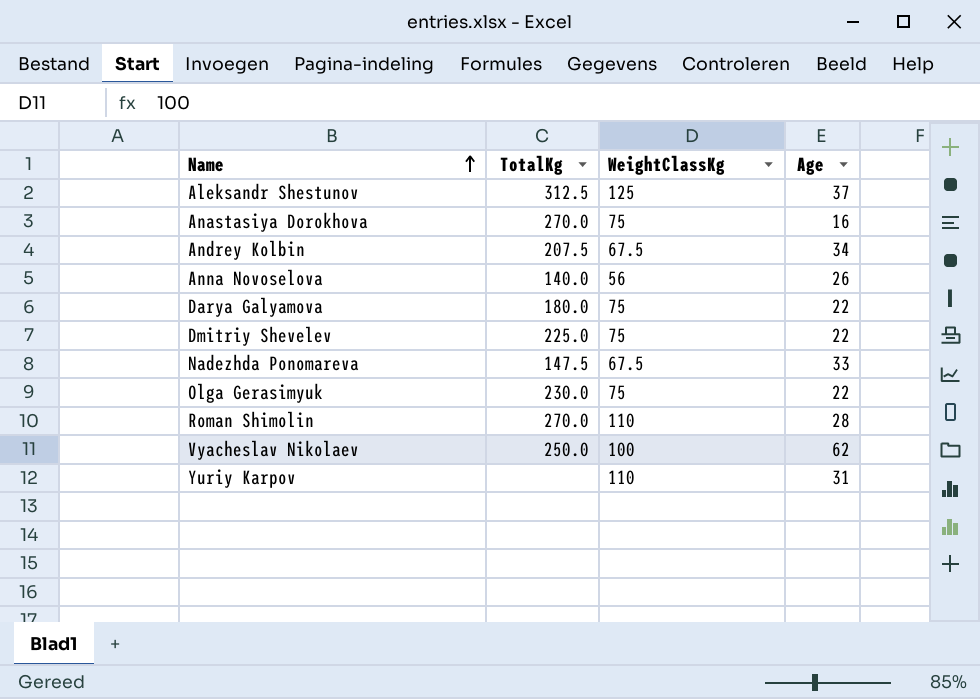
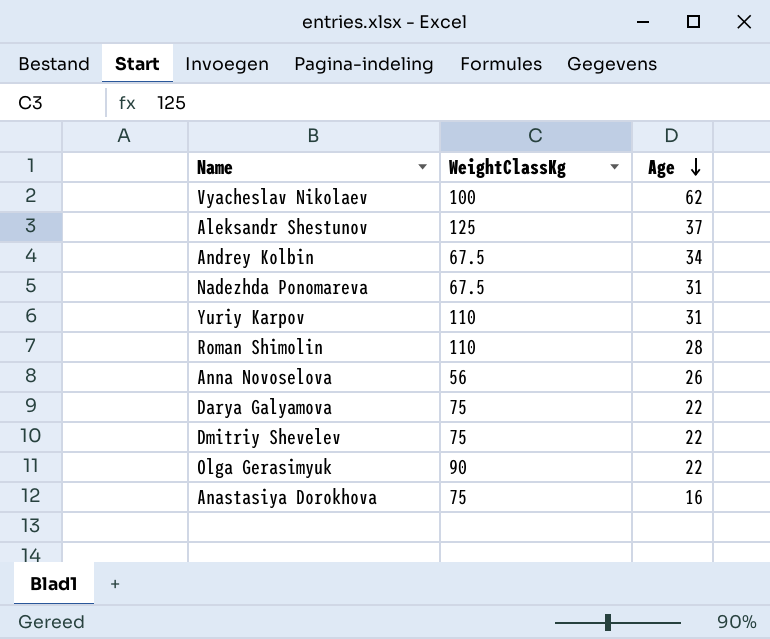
row order: Name ascending -> Age descending
column TotalKg | position: 2 -> none
Nadezhda Ponomareva | Age: 33 -> 31
Olga Gerasimyuk | WeightClassKg: 75 -> 90

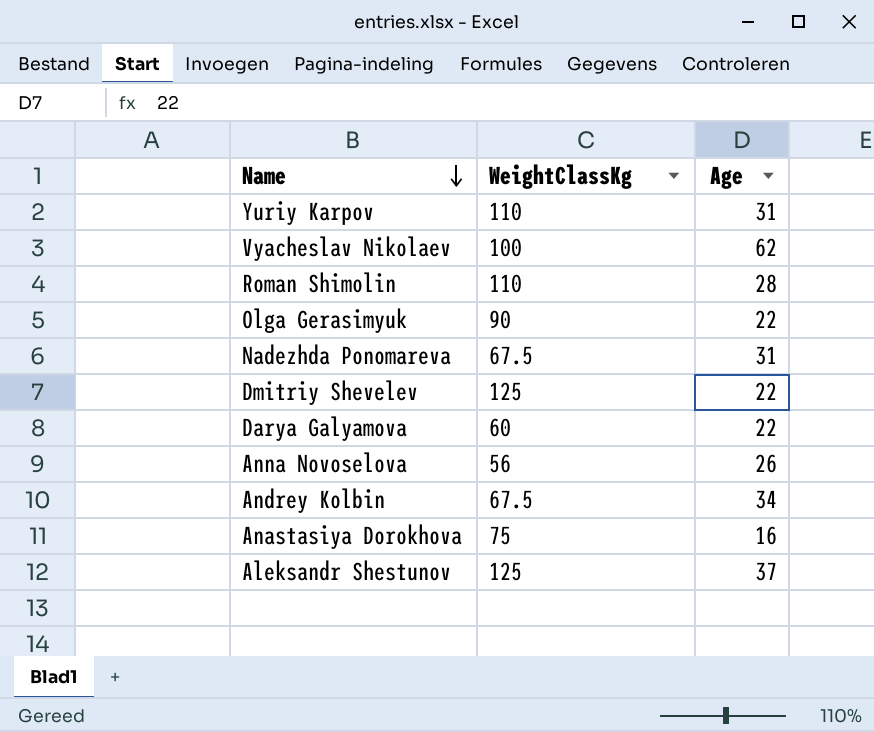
row order: Age descending -> Name descending
Dmitriy Shevelev | WeightClassKg: 75 -> 125
Darya Galyamova | WeightClassKg: 75 -> 60

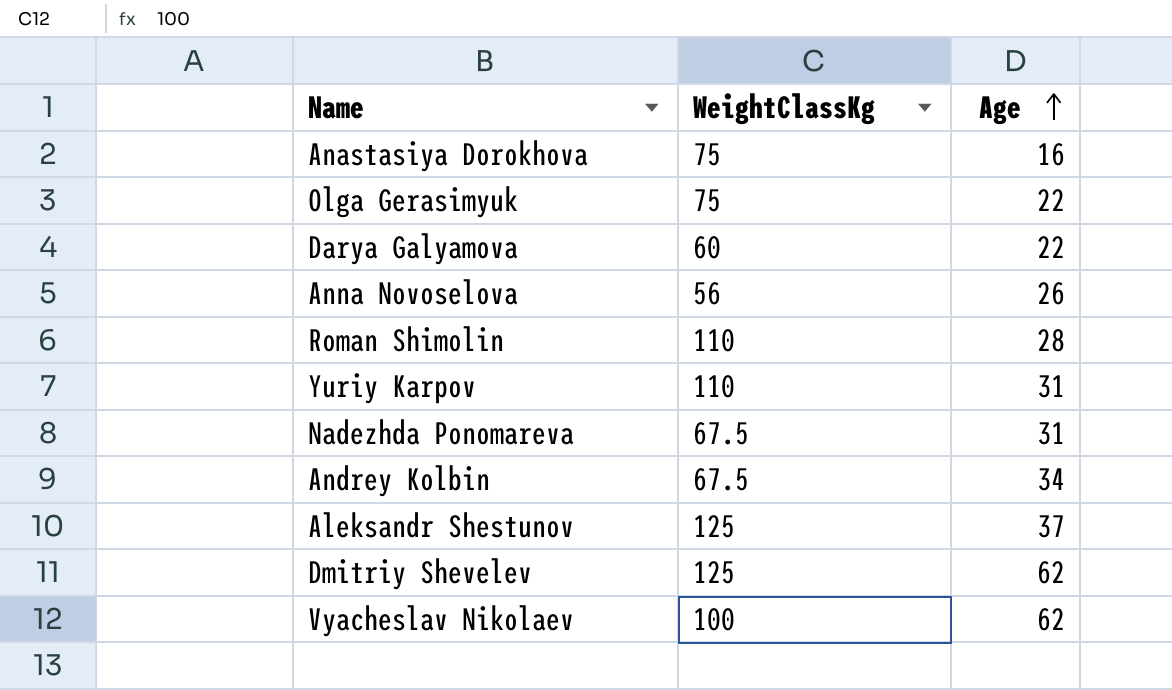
row order: Name descending -> Age ascending
Olga Gerasimyuk | WeightClassKg: 90 -> 75
Dmitriy Shevelev | Age: 22 -> 62

